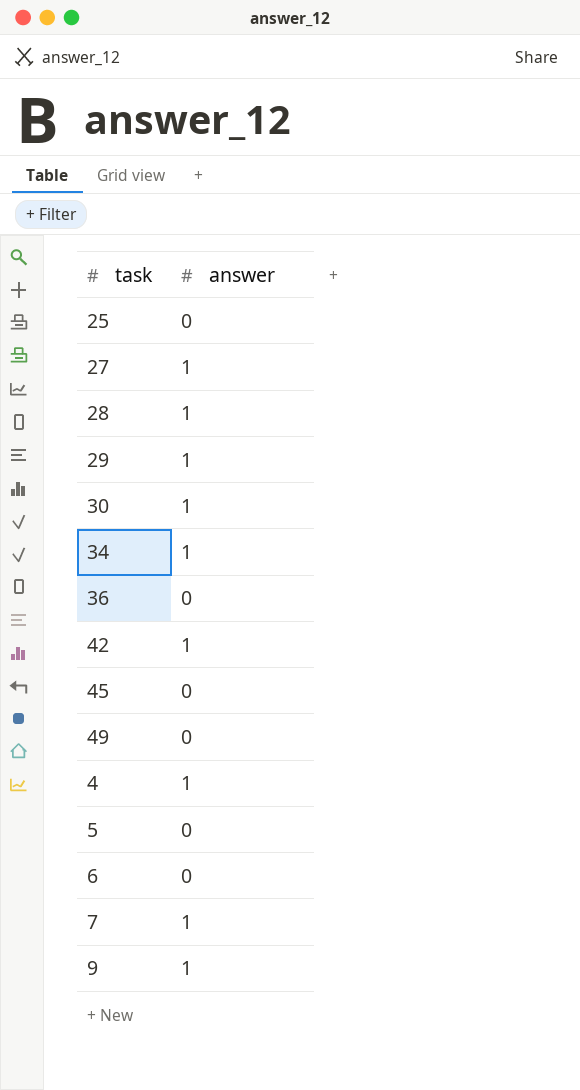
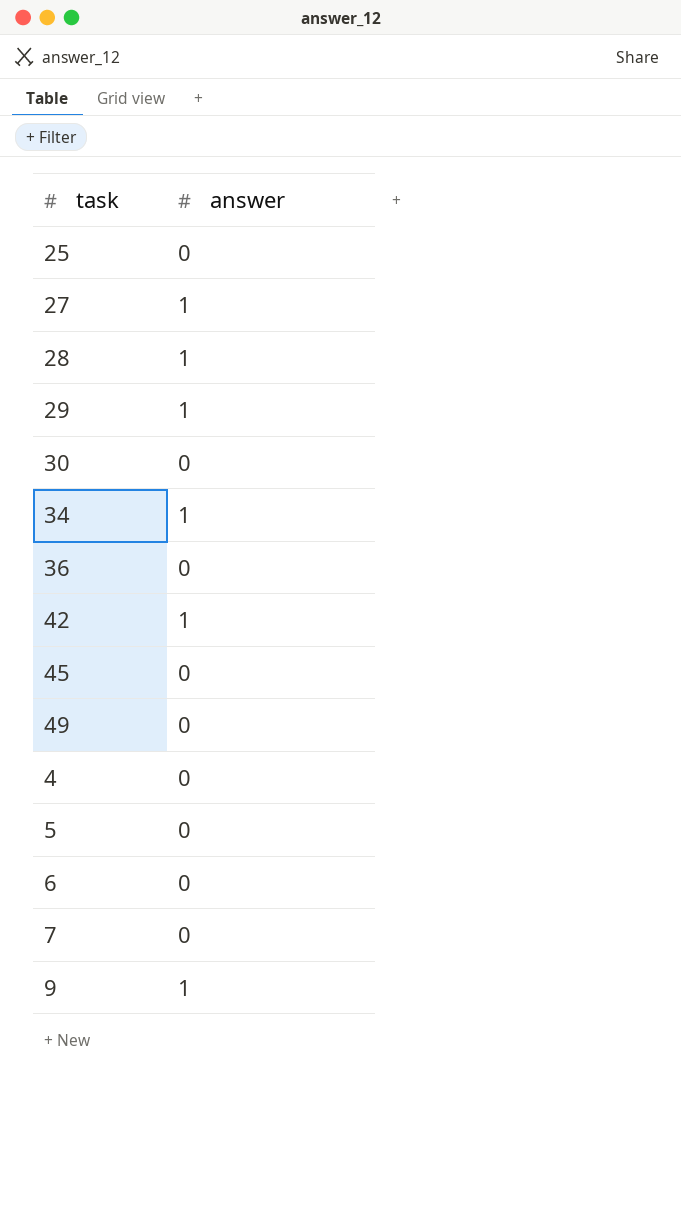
30 | answer: 1 -> 0
4 | answer: 1 -> 0
7 | answer: 1 -> 0

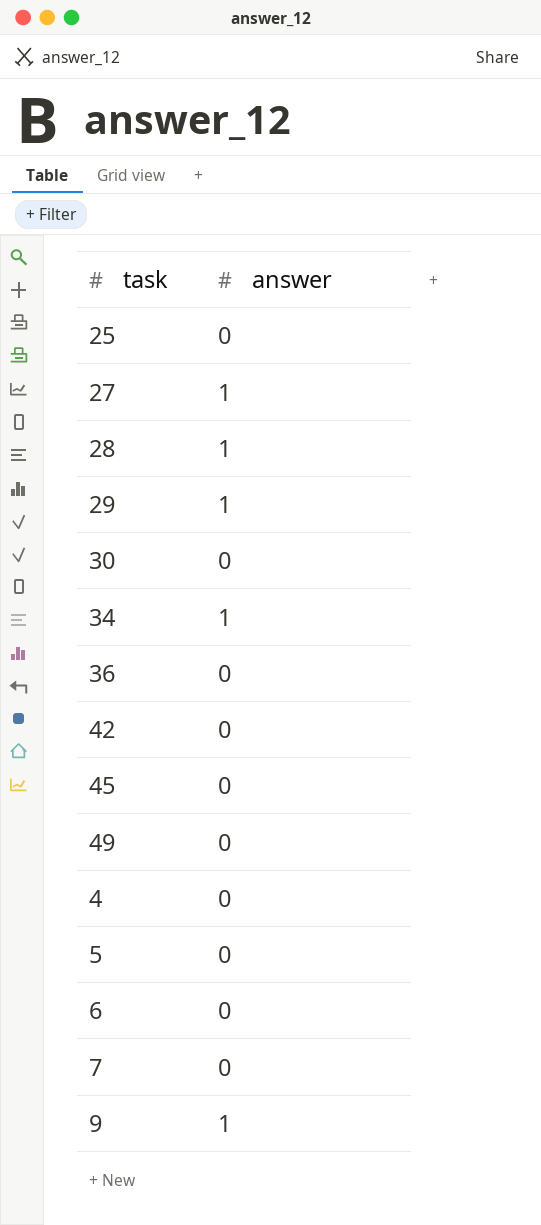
42 | answer: 1 -> 0

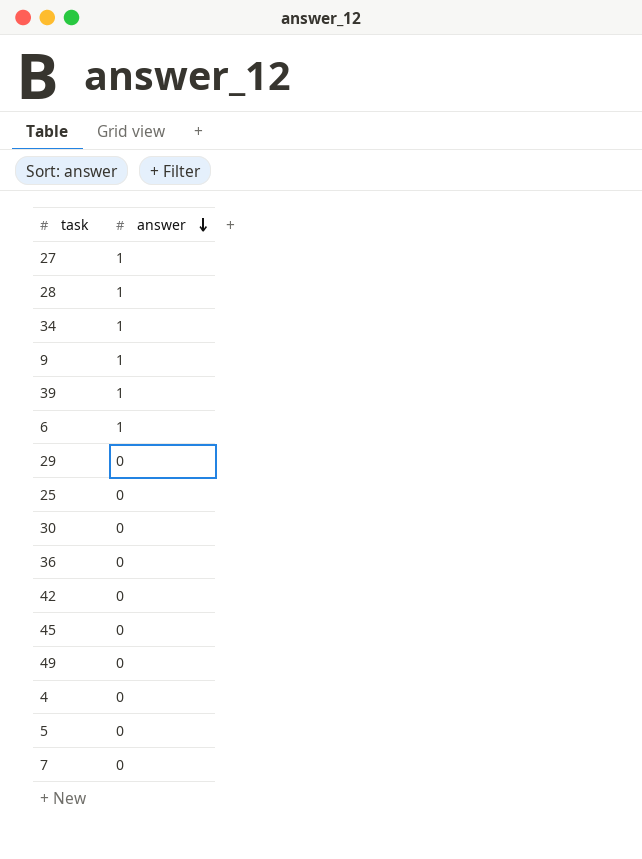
row order: none -> answer descending
row 39: none -> 1
6 | answer: 0 -> 1
29 | answer: 1 -> 0

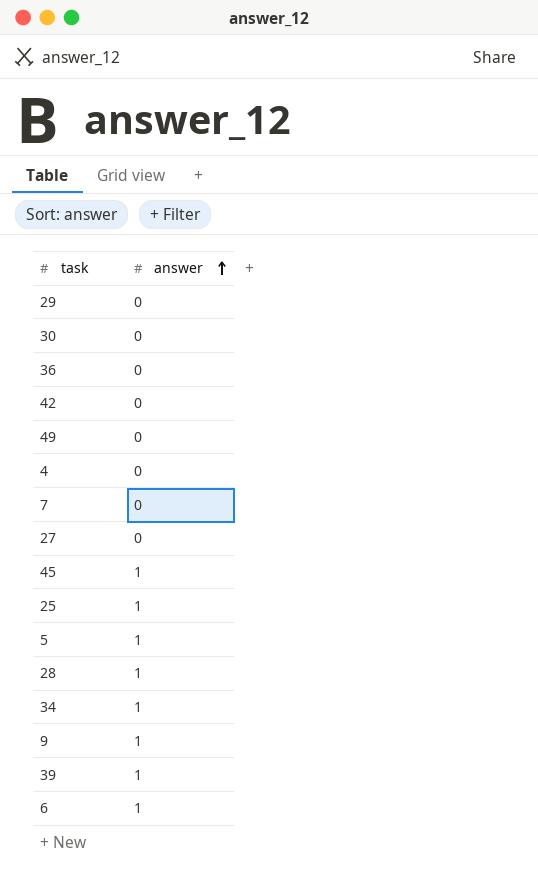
row order: answer descending -> answer ascending
27 | answer: 1 -> 0
45 | answer: 0 -> 1
25 | answer: 0 -> 1
5 | answer: 0 -> 1

